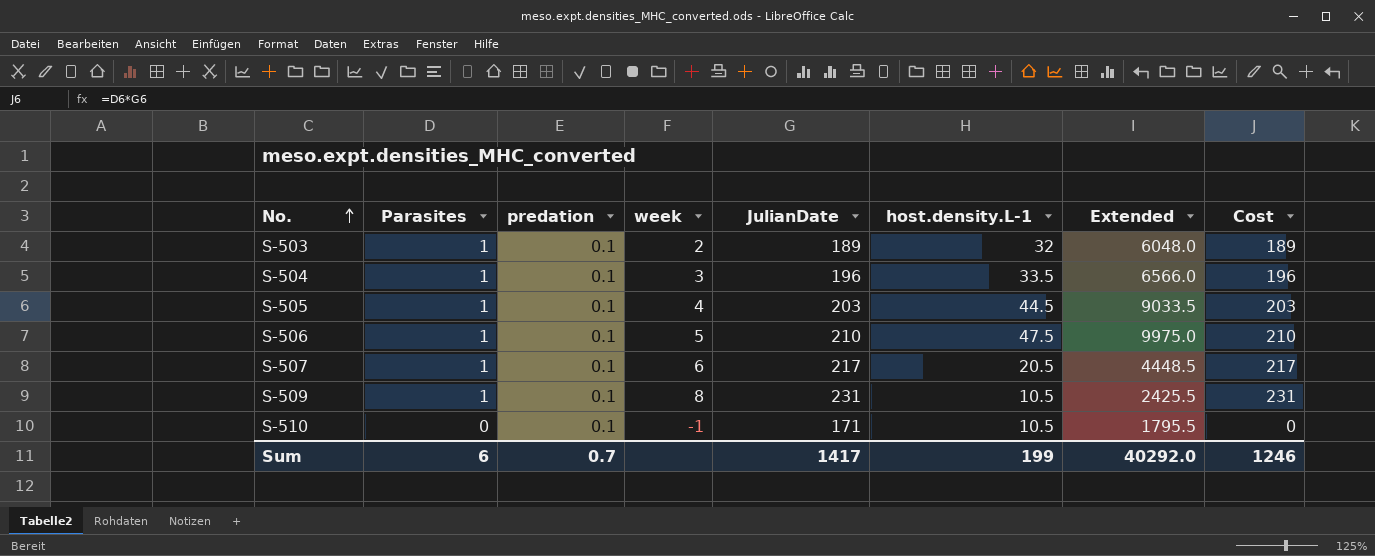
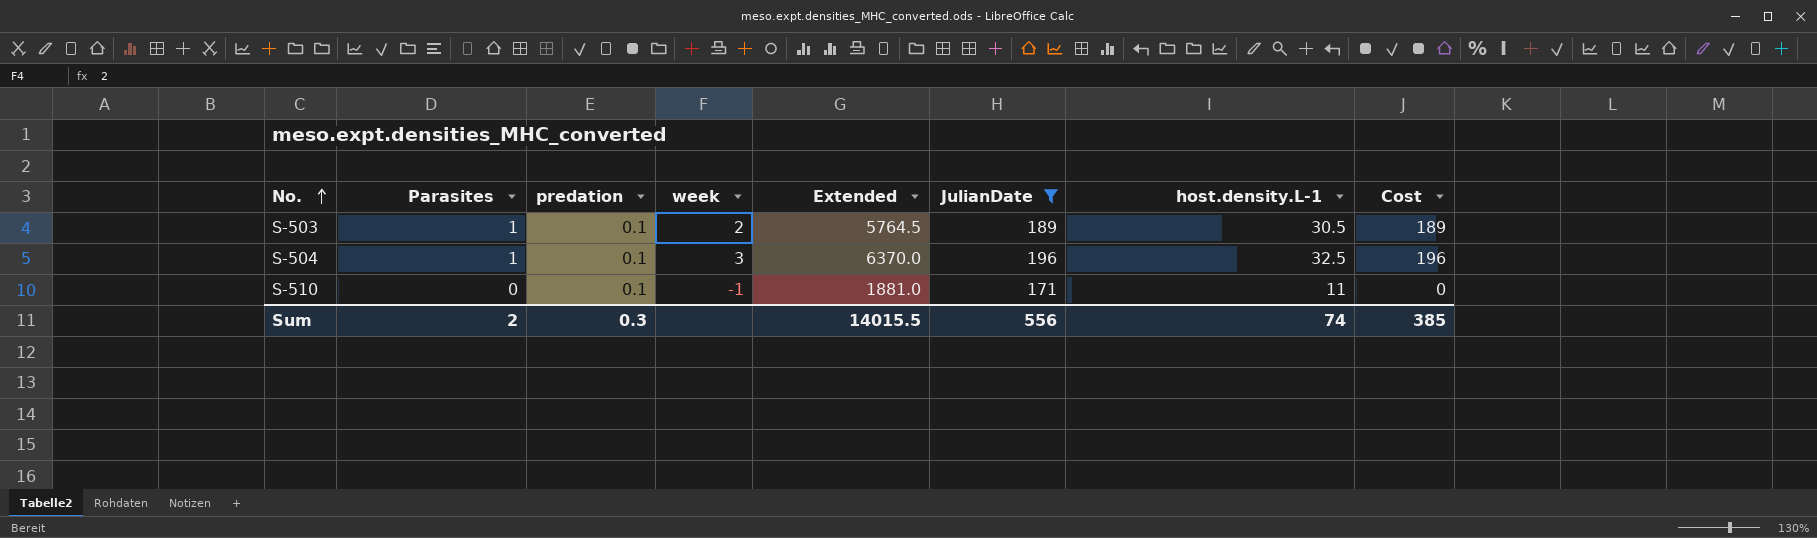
filter: none -> JulianDate <= 196
column Extended | position: 7 -> 5
S-503 | Extended: 6048.0 -> 5764.5
S-503 | host.density.L-1: 32 -> 30.5
S-504 | Extended: 6566.0 -> 6370.0
S-504 | host.density.L-1: 33.5 -> 32.5
S-510 | Extended: 1795.5 -> 1881.0
S-510 | host.density.L-1: 10.5 -> 11
Sum | Parasites: 6 -> 2
Sum | predation: 0.7 -> 0.3
Sum | Extended: 40292.0 -> 14015.5
Sum | JulianDate: 1417 -> 556
Sum | host.density.L-1: 199 -> 74
Sum | Cost: 1246 -> 385

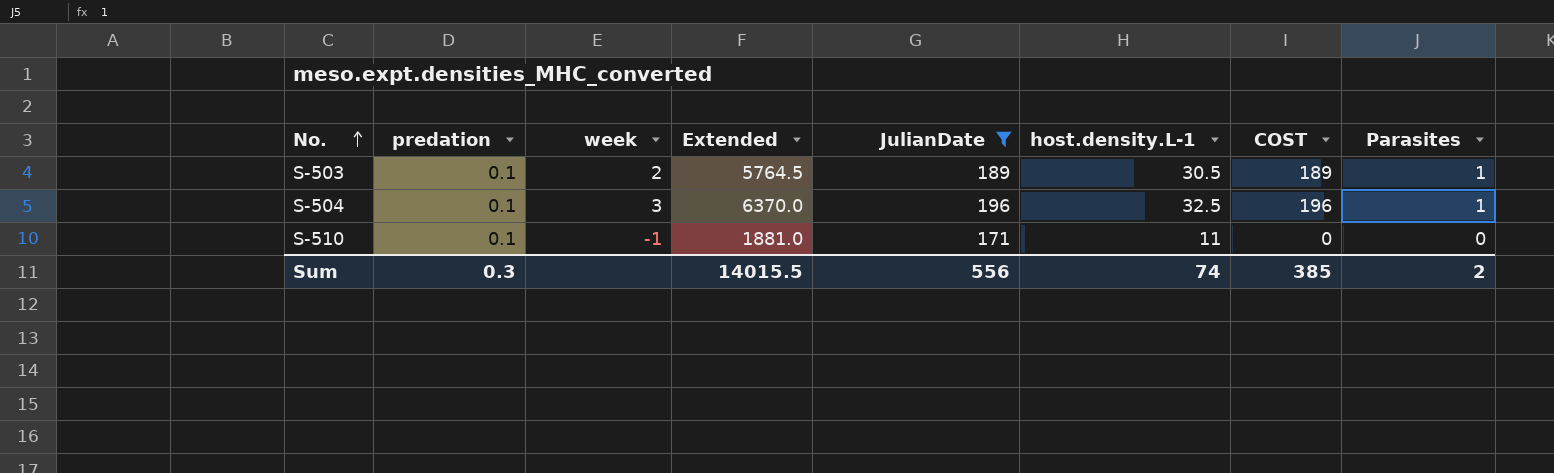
column name: Cost -> COST
column Parasites | position: 2 -> 8

